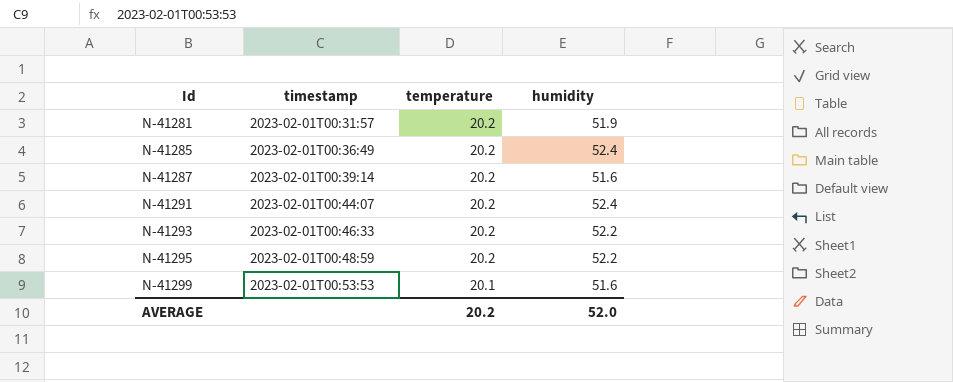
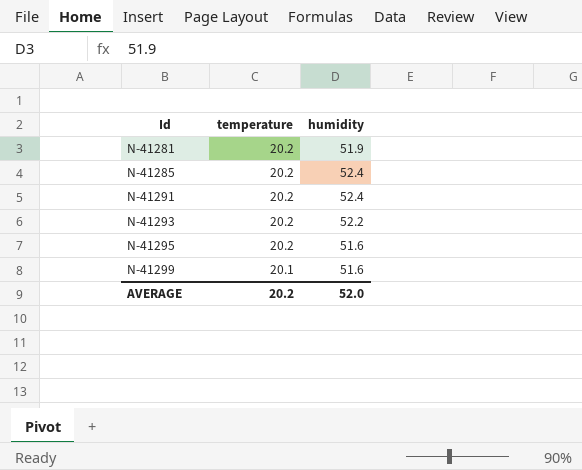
column timestamp | position: 2 -> none
row N-41287: 2023-02-01T00:39:14 | 20.2 | 51.6 -> none
N-41295 | humidity: 52.2 -> 51.6

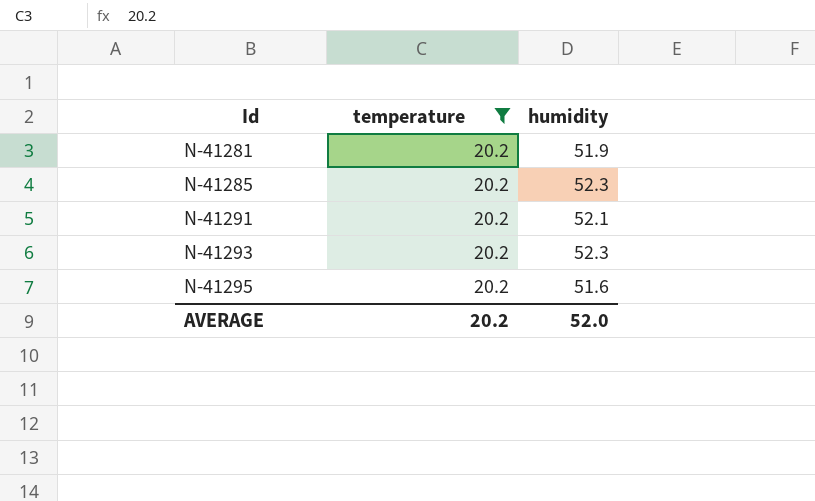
filter: none -> temperature = 20.2
N-41285 | humidity: 52.4 -> 52.3
N-41291 | humidity: 52.4 -> 52.1
N-41293 | humidity: 52.2 -> 52.3

